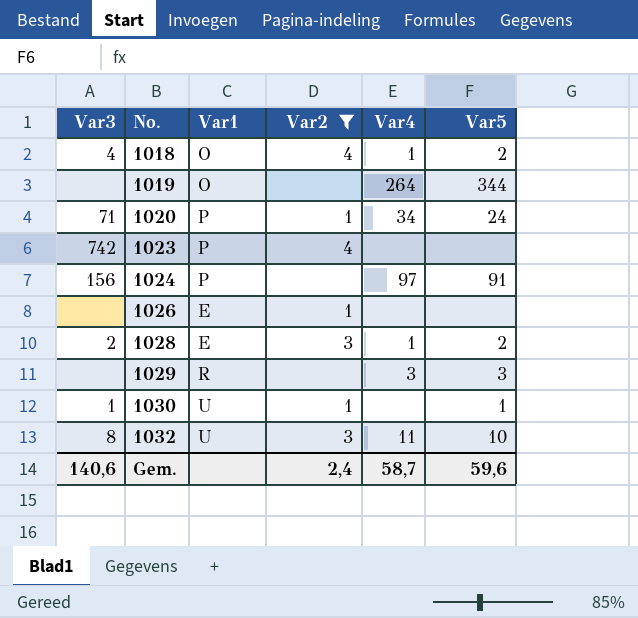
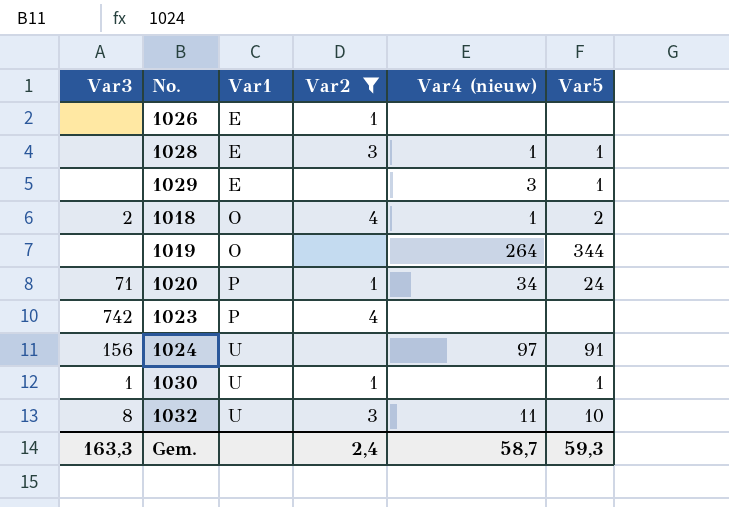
row order: No. ascending -> Var1 ascending
column name: Var4 -> Var4 (nieuw)
1028 | Var3: 2 -> none
1028 | Var5: 2 -> 1
1029 | Var1: R -> E
1029 | Var5: 3 -> 1
1018 | Var3: 4 -> 2
1024 | Var1: P -> U
Gem. | Var3: 140,6 -> 163,3
Gem. | Var5: 59,6 -> 59,3

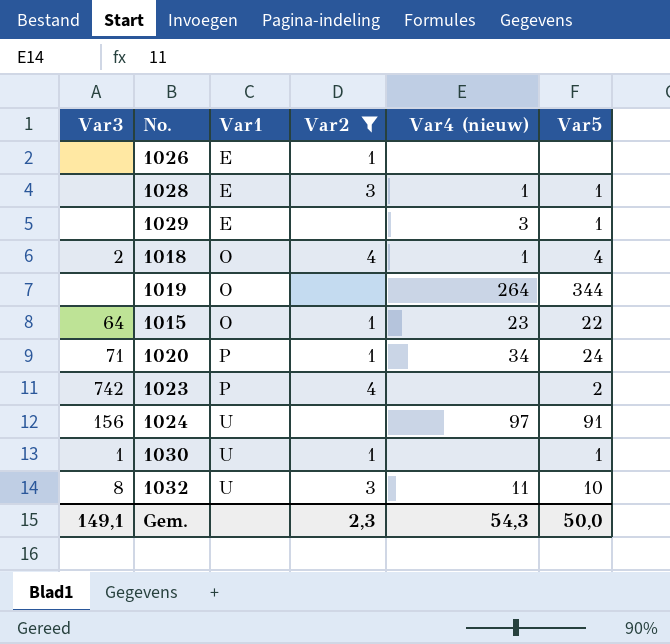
1018 | Var5: 2 -> 4
row 1015: none -> 64 | O | 1 | 23 | 22
1023 | Var5: none -> 2
Gem. | Var3: 163,3 -> 149,1
Gem. | Var2: 2,4 -> 2,3
Gem. | Var4 (nieuw): 58,7 -> 54,3
Gem. | Var5: 59,3 -> 50,0

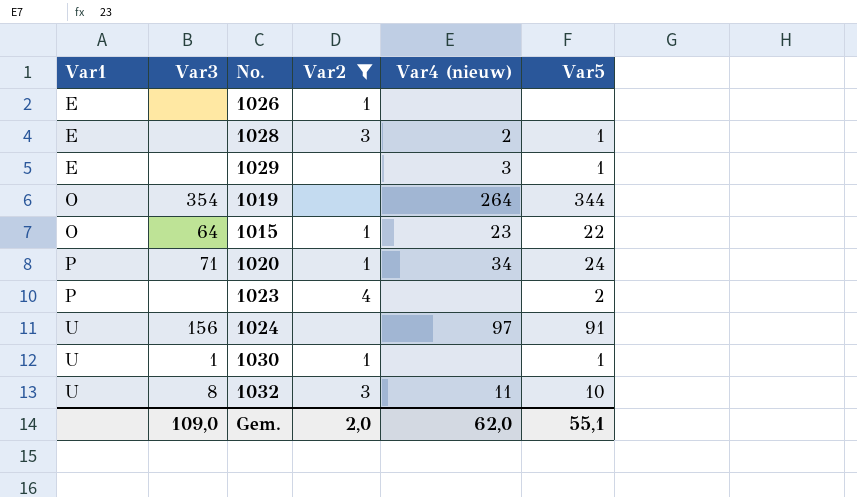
column Var1 | position: 3 -> 1
row 1018: 2 | O | 4 | 1 | 4 -> none
1028 | Var4 (nieuw): 1 -> 2
1019 | Var3: none -> 354
1023 | Var3: 742 -> none
Gem. | Var3: 149,1 -> 109,0
Gem. | Var2: 2,3 -> 2,0
Gem. | Var4 (nieuw): 54,3 -> 62,0
Gem. | Var5: 50,0 -> 55,1

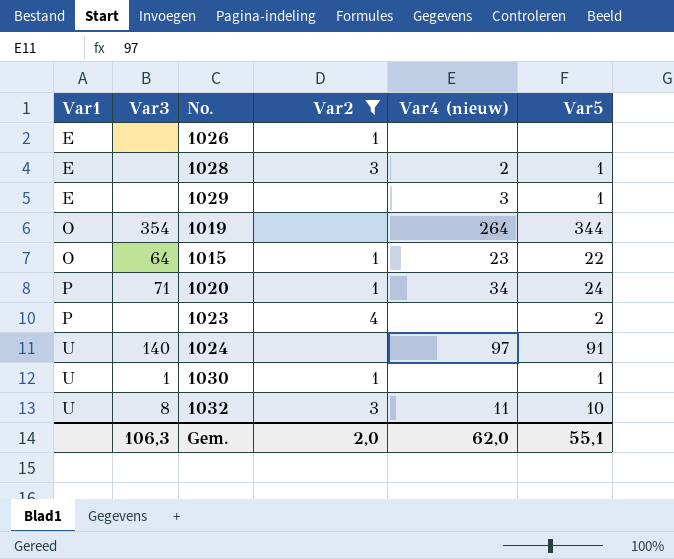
1024 | Var3: 156 -> 140
Gem. | Var3: 109,0 -> 106,3

